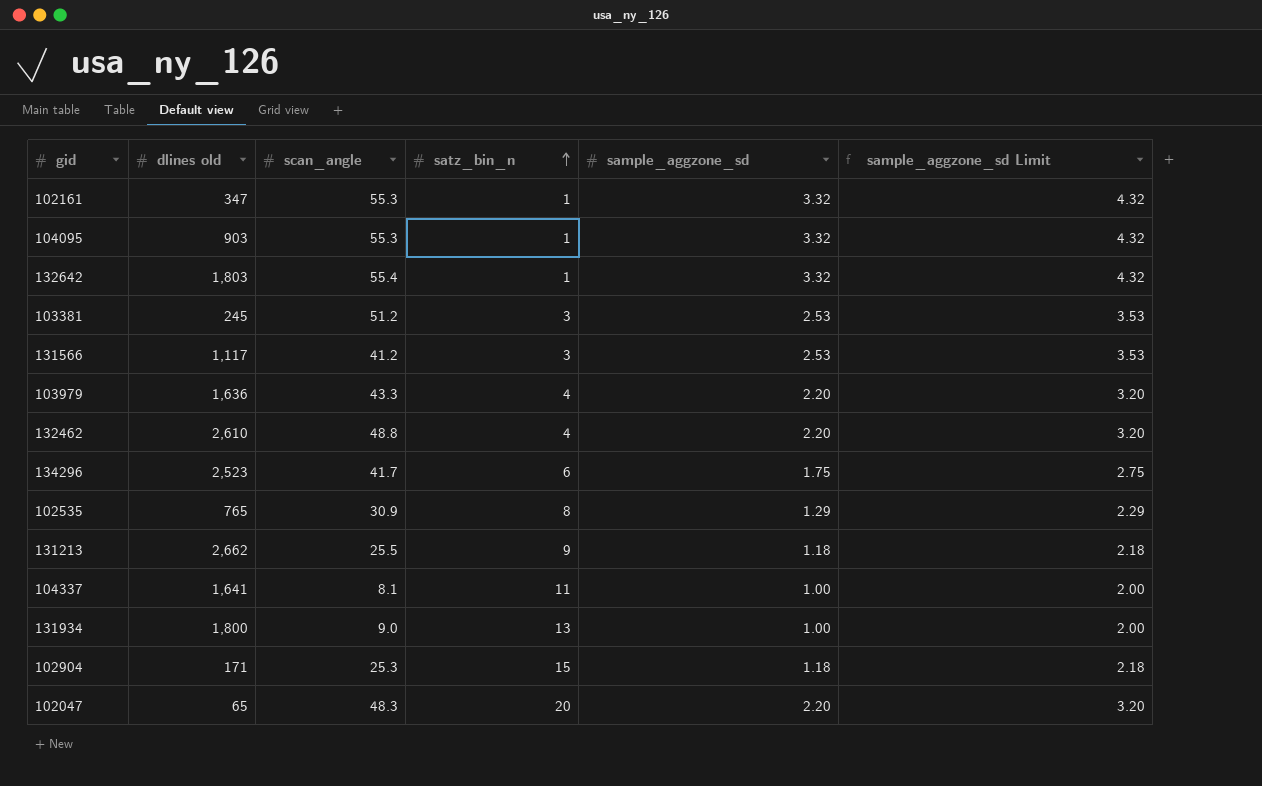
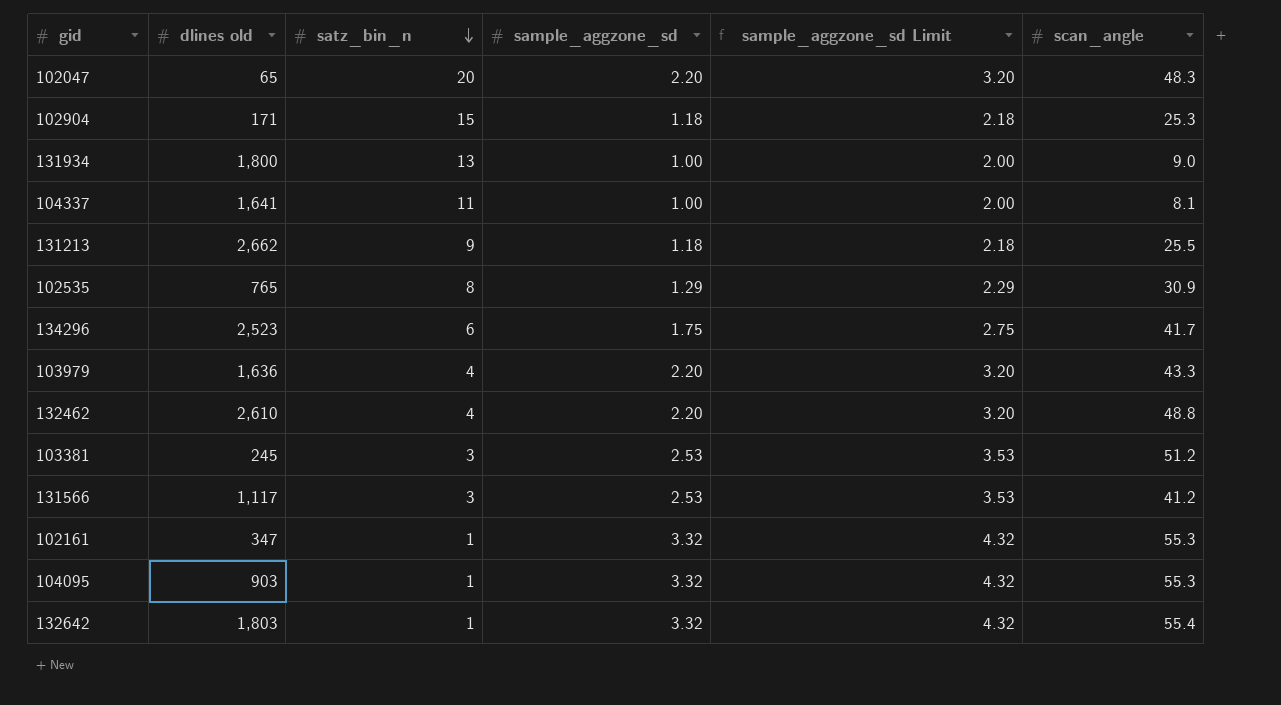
row order: satz_bin_n ascending -> satz_bin_n descending
column scan_angle | position: 3 -> 6

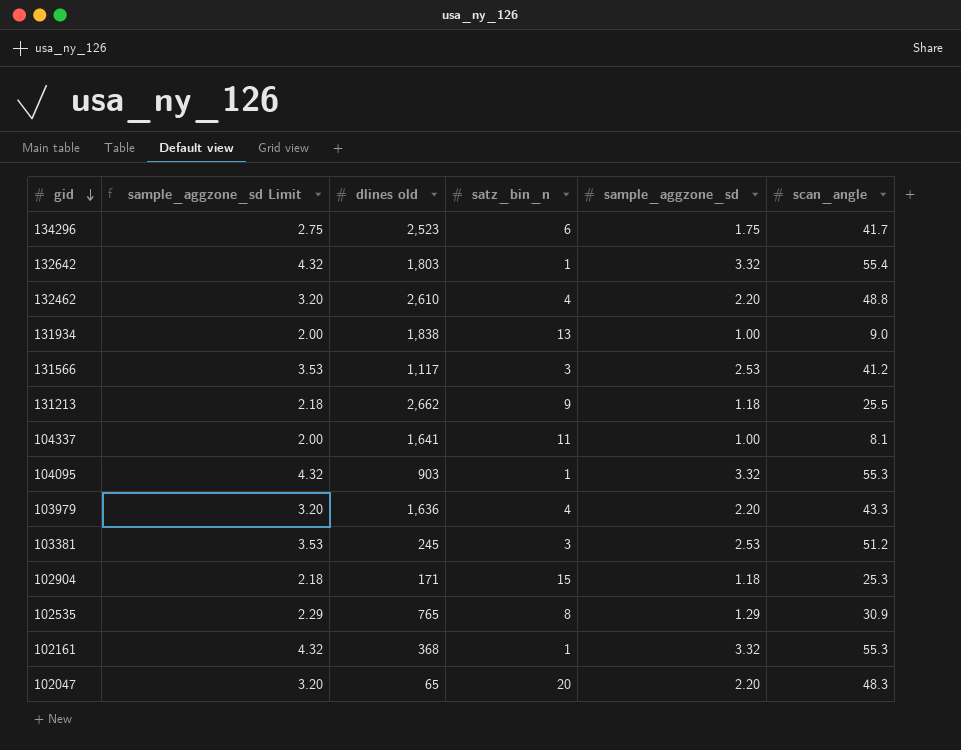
row order: satz_bin_n descending -> gid descending
column sample_aggzone_sd Limit | position: 5 -> 2
131934 | dlines old: 1,800 -> 1,838
102161 | dlines old: 347 -> 368

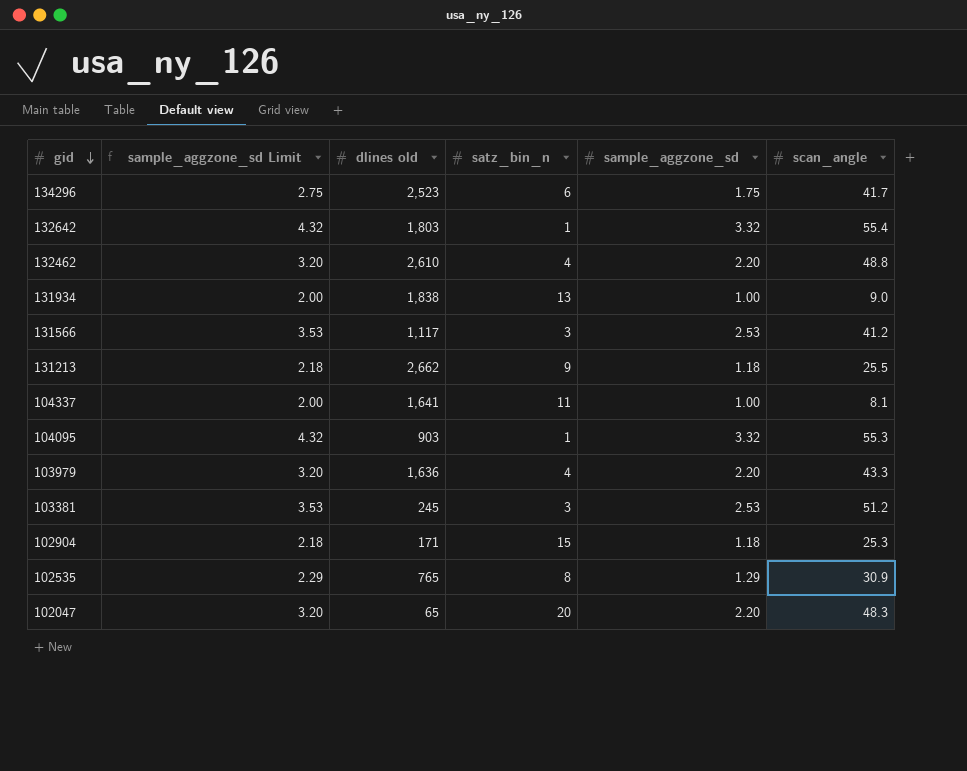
row 102161: 4.32 | 368 | 1 | 3.32 | 55.3 -> none

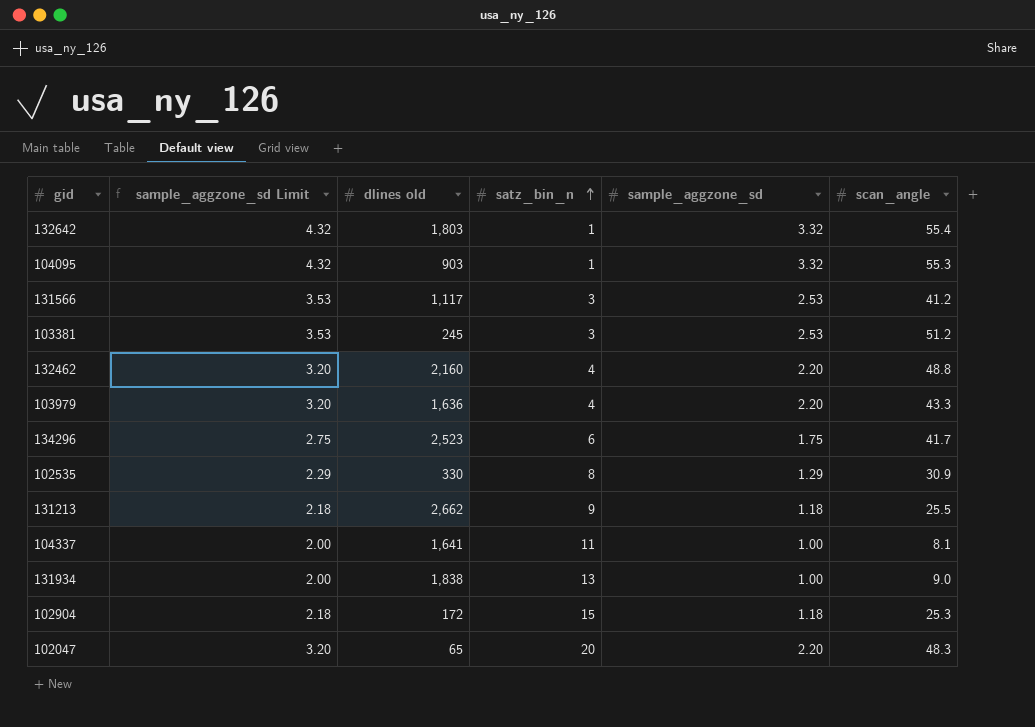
row order: gid descending -> satz_bin_n ascending
132462 | dlines old: 2,610 -> 2,160
102535 | dlines old: 765 -> 330
102904 | dlines old: 171 -> 172

